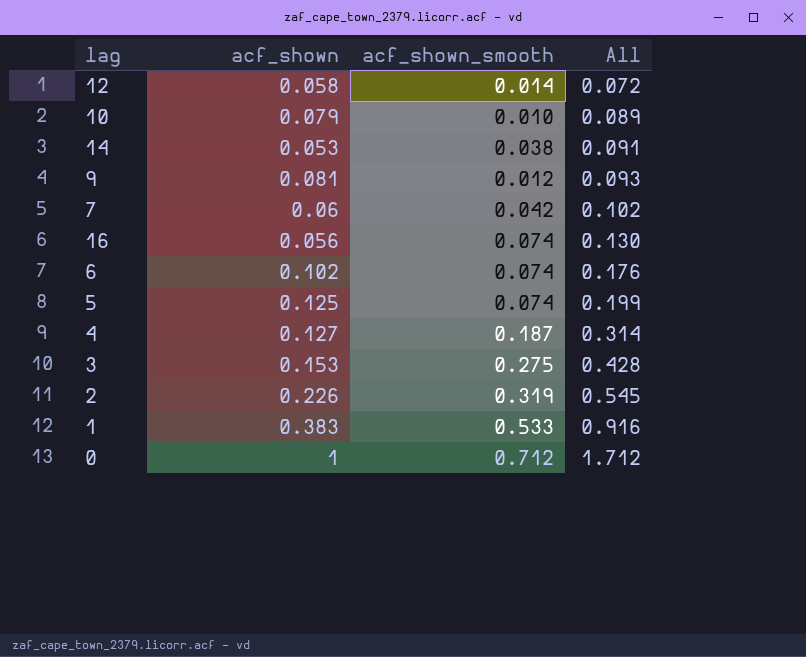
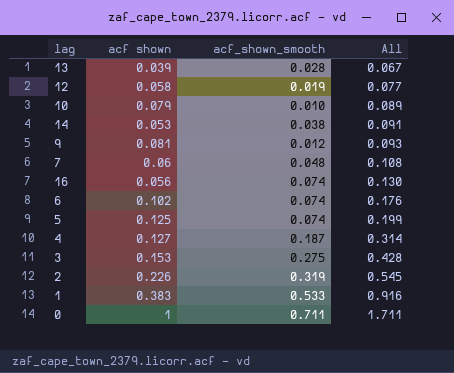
column name: acf_shown -> acf shown
row 13: none -> 0.039 | 0.028 | 0.067
12 | acf_shown_smooth: 0.014 -> 0.019
12 | All: 0.072 -> 0.077
7 | acf_shown_smooth: 0.042 -> 0.048
7 | All: 0.102 -> 0.108
0 | acf_shown_smooth: 0.712 -> 0.711
0 | All: 1.712 -> 1.711

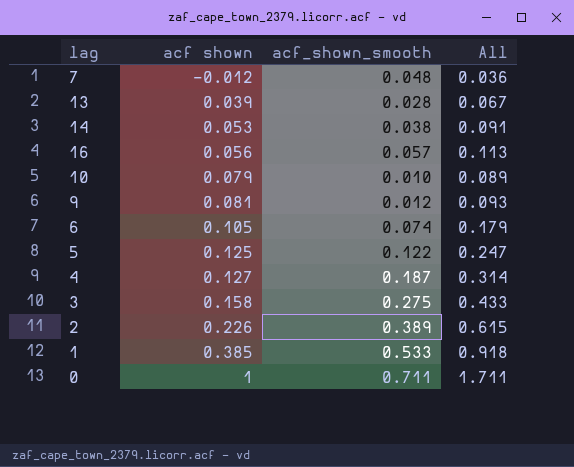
row order: All ascending -> acf shown ascending
row 12: 0.058 | 0.019 | 0.077 -> none
7 | acf shown: 0.06 -> -0.012
7 | All: 0.108 -> 0.036
16 | acf_shown_smooth: 0.074 -> 0.057
16 | All: 0.130 -> 0.113
6 | acf shown: 0.102 -> 0.105
6 | All: 0.176 -> 0.179
5 | acf_shown_smooth: 0.074 -> 0.122
5 | All: 0.199 -> 0.247
3 | acf shown: 0.153 -> 0.158
3 | All: 0.428 -> 0.433
2 | acf_shown_smooth: 0.319 -> 0.389
2 | All: 0.545 -> 0.615
1 | acf shown: 0.383 -> 0.385
1 | All: 0.916 -> 0.918

